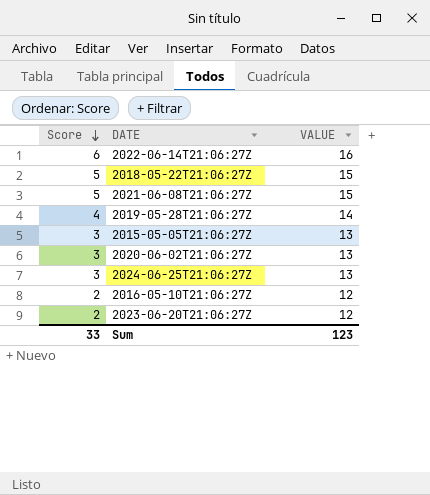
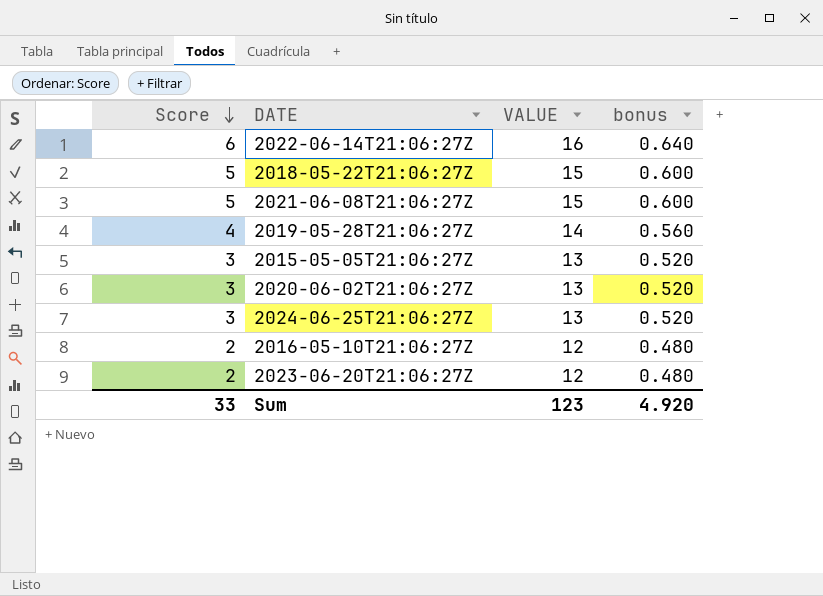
column bonus | formula: none -> [VALUE] * 0.04

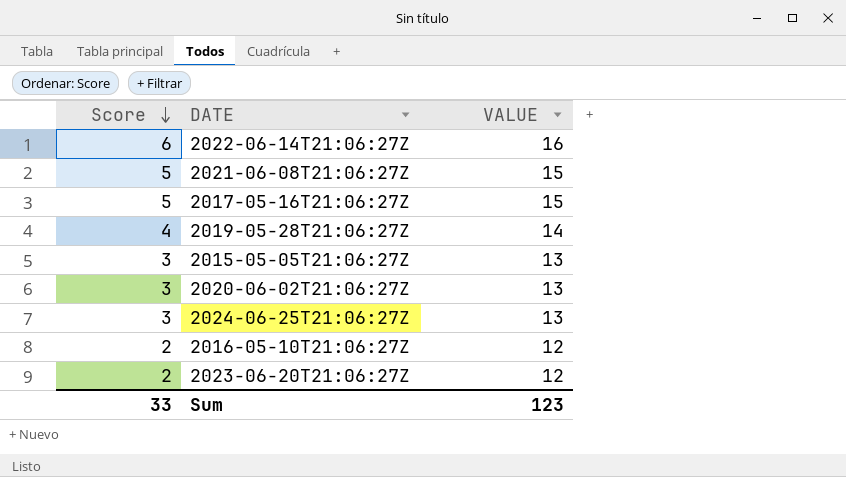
column bonus | formula: [VALUE] * 0.04 -> none
row 2018-05-22T21:06:27Z: 5 | 15 | 0.600 -> none
row 2017-05-16T21:06:27Z: none -> 5 | 15

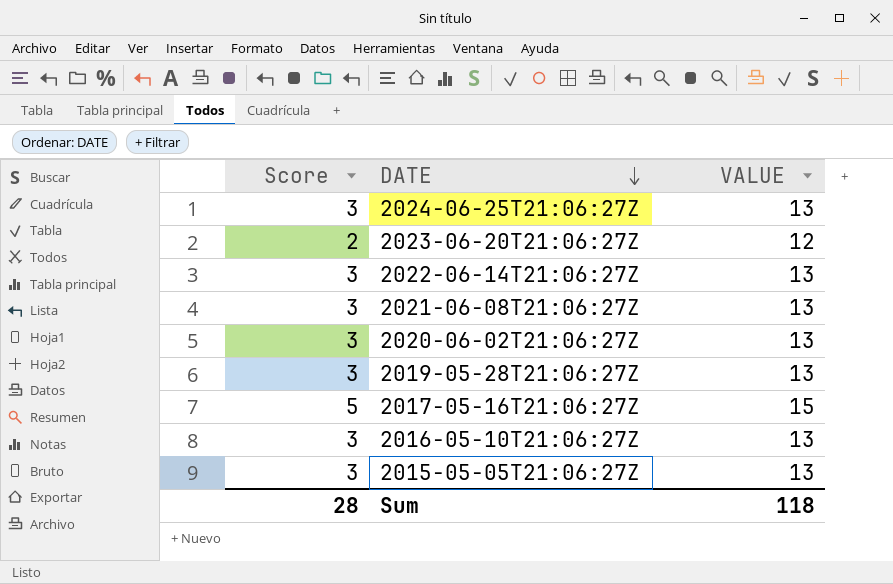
row order: Score descending -> DATE descending
2022-06-14T21:06:27Z | Score: 6 -> 3
2022-06-14T21:06:27Z | VALUE: 16 -> 13
2021-06-08T21:06:27Z | Score: 5 -> 3
2021-06-08T21:06:27Z | VALUE: 15 -> 13
2019-05-28T21:06:27Z | Score: 4 -> 3
2019-05-28T21:06:27Z | VALUE: 14 -> 13
2016-05-10T21:06:27Z | Score: 2 -> 3
2016-05-10T21:06:27Z | VALUE: 12 -> 13
Sum | Score: 33 -> 28
Sum | VALUE: 123 -> 118

